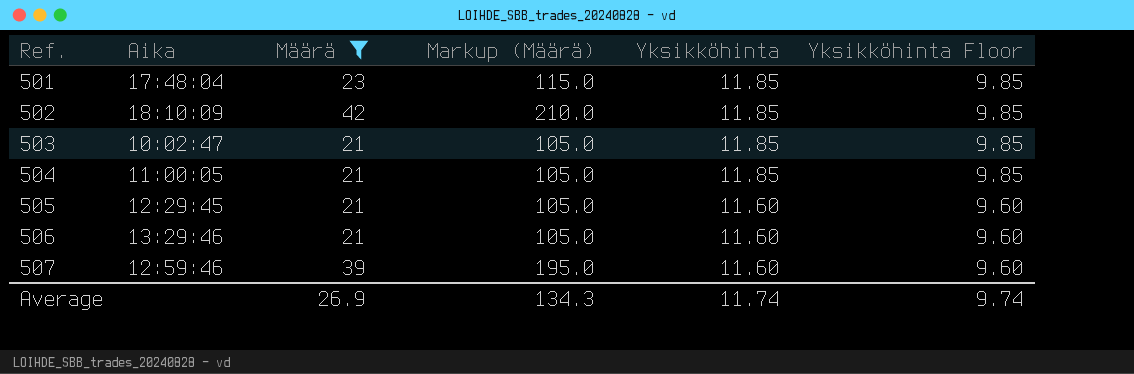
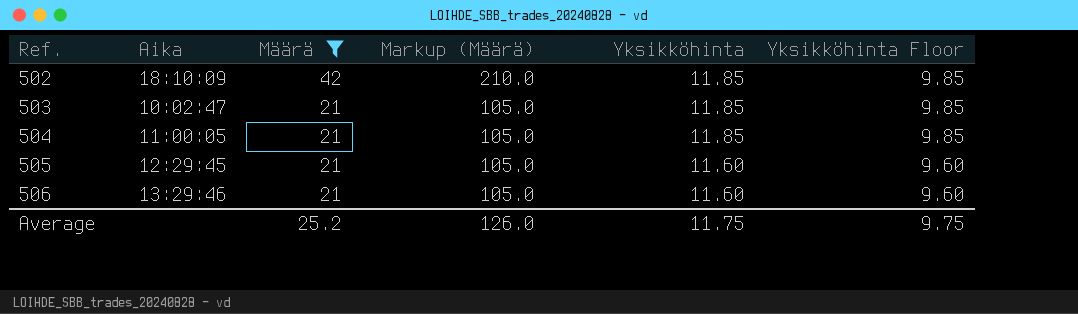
row 501: 17:48:04 | 23 | 115.0 | 11.85 | 9.85 -> none
row 507: 12:59:46 | 39 | 195.0 | 11.60 | 9.60 -> none
Average | Määrä: 26.9 -> 25.2
Average | Markup (Määrä): 134.3 -> 126.0
Average | Yksikköhinta: 11.74 -> 11.75
Average | Yksikköhinta Floor: 9.74 -> 9.75

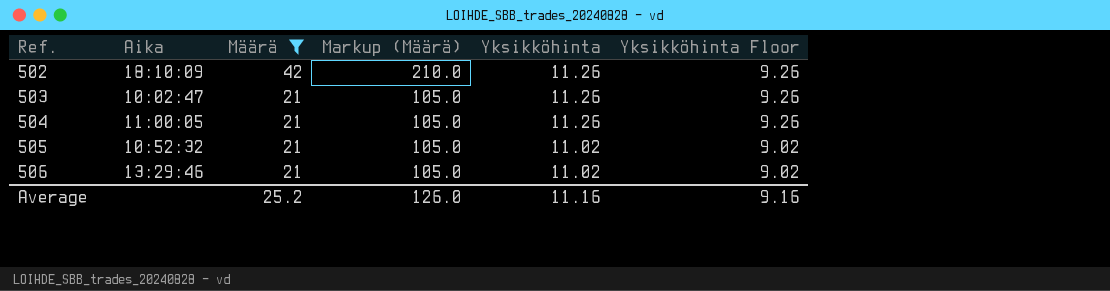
502 | Yksikköhinta: 11.85 -> 11.26
502 | Yksikköhinta Floor: 9.85 -> 9.26
503 | Yksikköhinta: 11.85 -> 11.26
503 | Yksikköhinta Floor: 9.85 -> 9.26
504 | Yksikköhinta: 11.85 -> 11.26
504 | Yksikköhinta Floor: 9.85 -> 9.26
505 | Aika: 12:29:45 -> 10:52:32
505 | Yksikköhinta: 11.60 -> 11.02
505 | Yksikköhinta Floor: 9.60 -> 9.02
506 | Yksikköhinta: 11.60 -> 11.02
506 | Yksikköhinta Floor: 9.60 -> 9.02
Average | Yksikköhinta: 11.75 -> 11.16
Average | Yksikköhinta Floor: 9.75 -> 9.16

